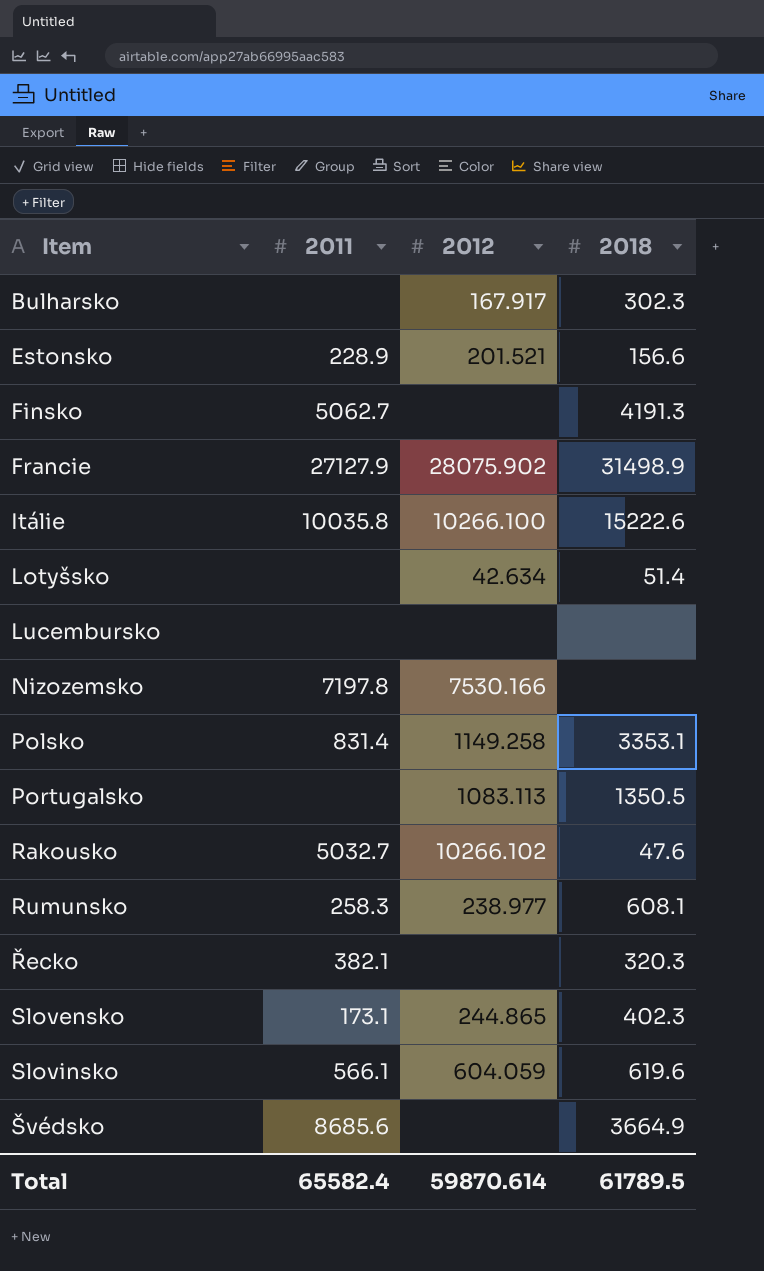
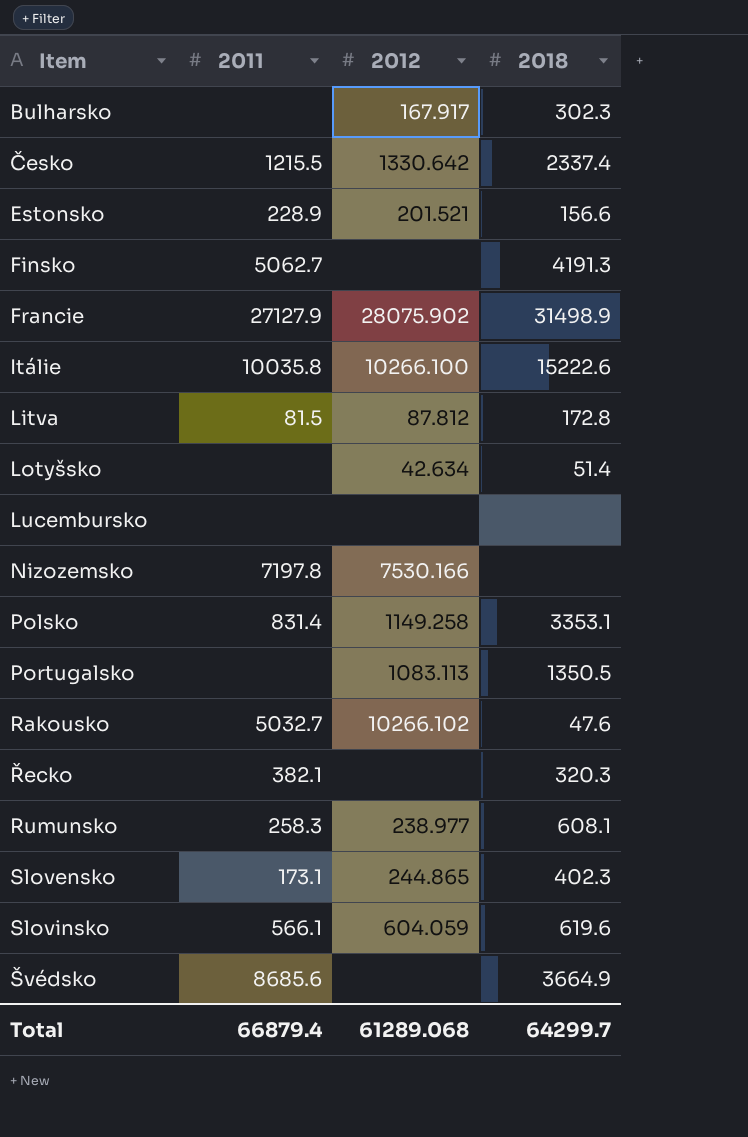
row order: none -> Item ascending
row Česko: none -> 1215.5 | 1330.642 | 2337.4
row Litva: none -> 81.5 | 87.812 | 172.8
Total | 2011: 65582.4 -> 66879.4
Total | 2012: 59870.614 -> 61289.068
Total | 2018: 61789.5 -> 64299.7

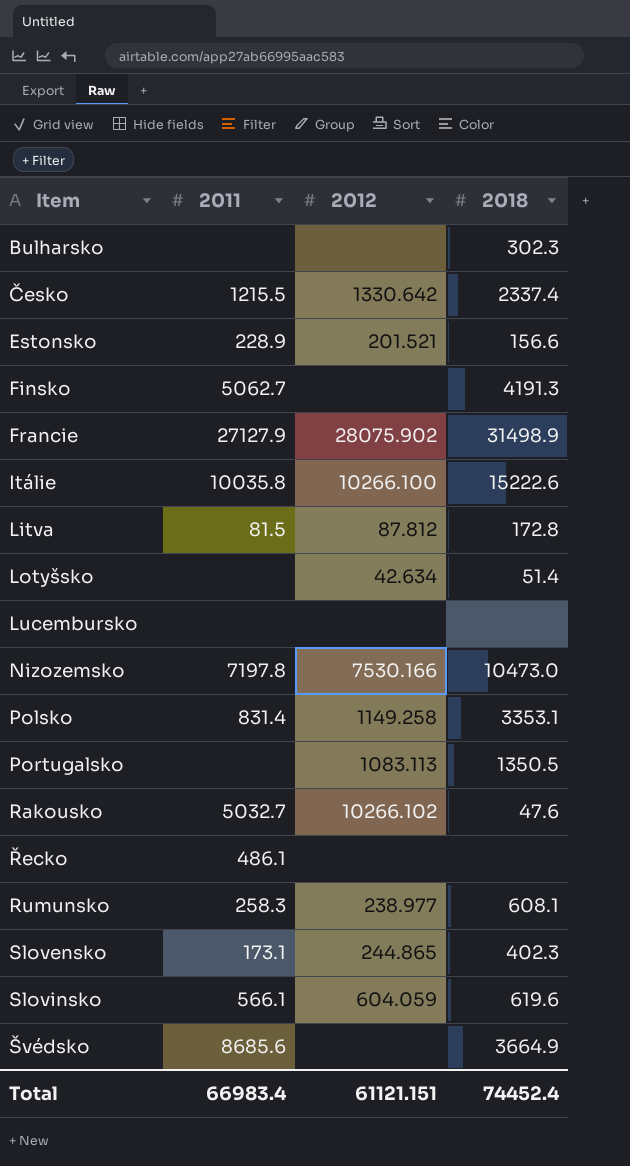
Bulharsko | 2012: 167.917 -> none
Nizozemsko | 2018: none -> 10473.0
Řecko | 2011: 382.1 -> 486.1
Řecko | 2018: 320.3 -> none
Total | 2011: 66879.4 -> 66983.4
Total | 2012: 61289.068 -> 61121.151
Total | 2018: 64299.7 -> 74452.4

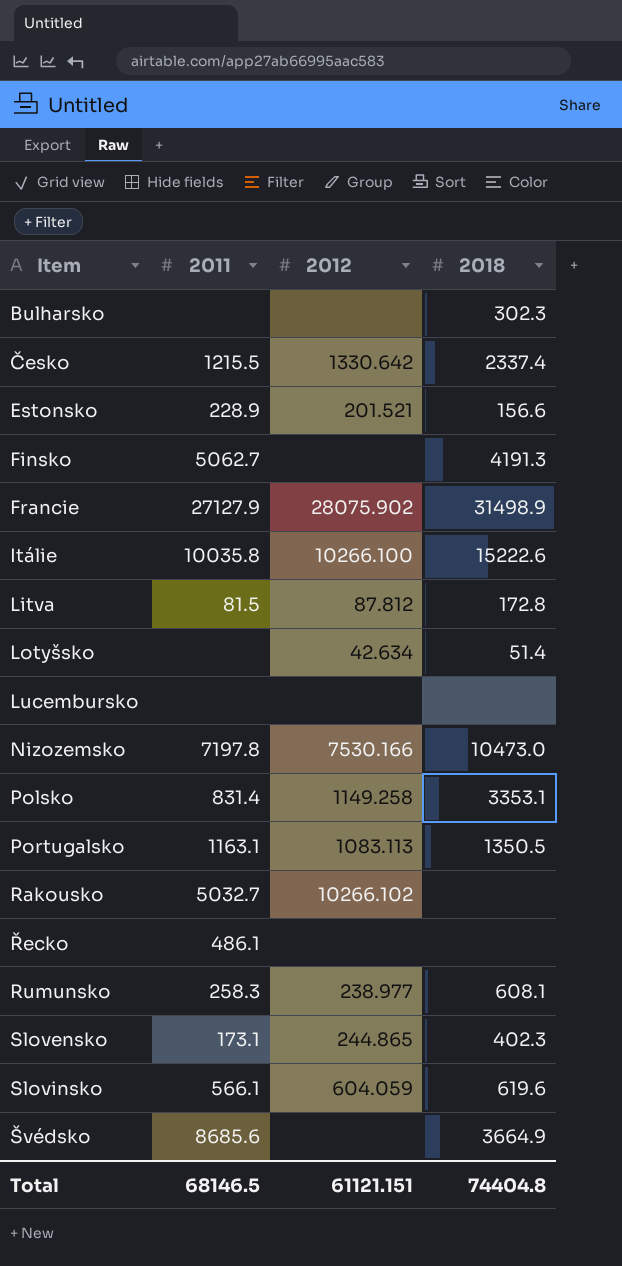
Portugalsko | 2011: none -> 1163.1
Rakousko | 2018: 47.6 -> none
Total | 2011: 66983.4 -> 68146.5
Total | 2018: 74452.4 -> 74404.8

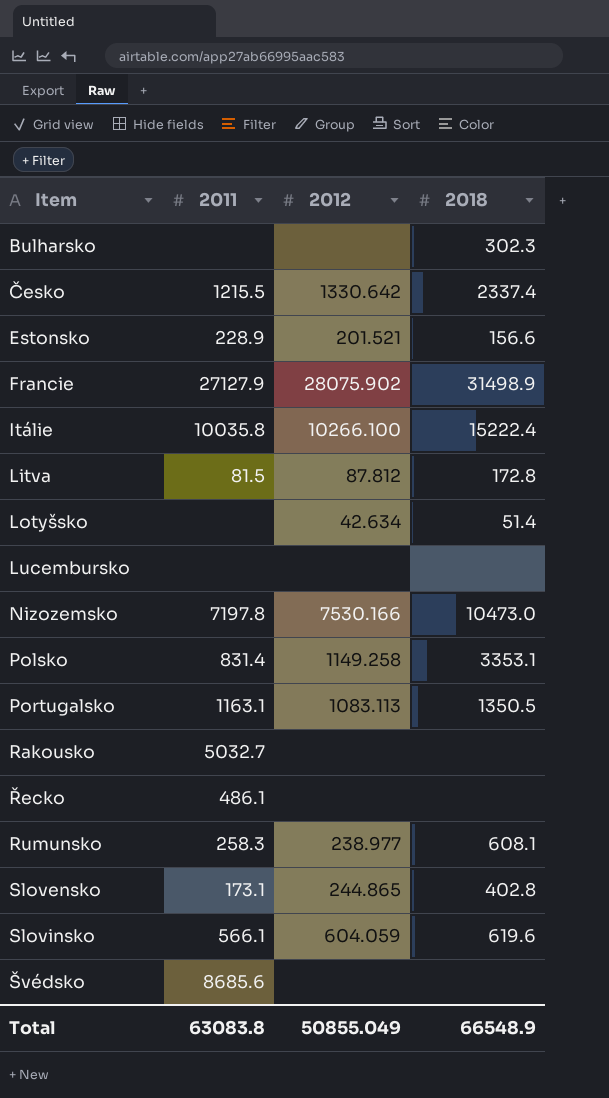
row Finsko: 5062.7 | none | 4191.3 -> none
Itálie | 2018: 15222.6 -> 15222.4
Rakousko | 2012: 10266.102 -> none
Slovensko | 2018: 402.3 -> 402.8
Švédsko | 2018: 3664.9 -> none
Total | 2011: 68146.5 -> 63083.8
Total | 2012: 61121.151 -> 50855.049
Total | 2018: 74404.8 -> 66548.9

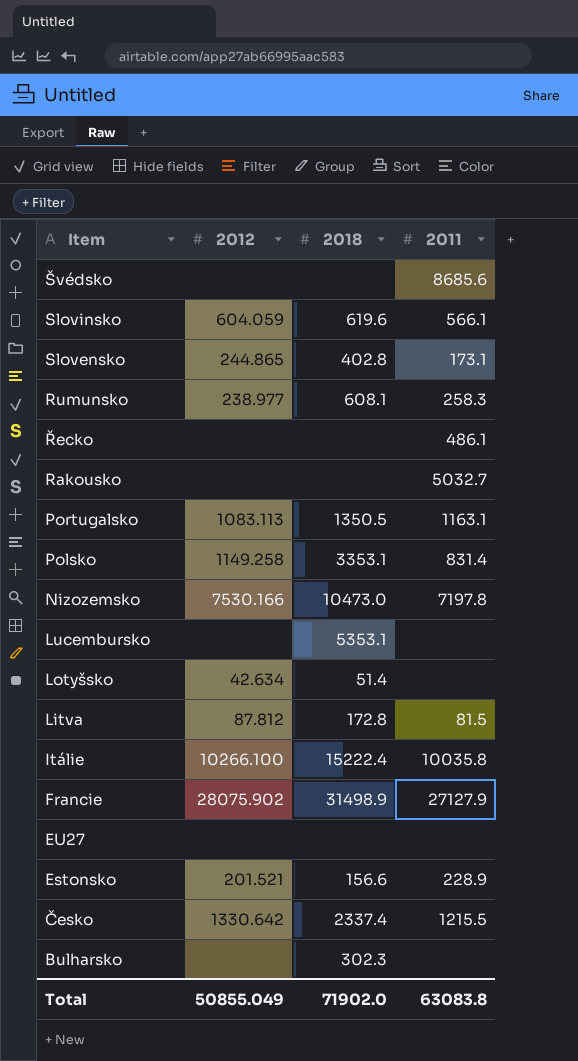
row order: Item ascending -> Item descending
column 2011 | position: 2 -> 4
Lucembursko | 2018: none -> 5353.1
row EU27: none -> none | none | none
Total | 2018: 66548.9 -> 71902.0

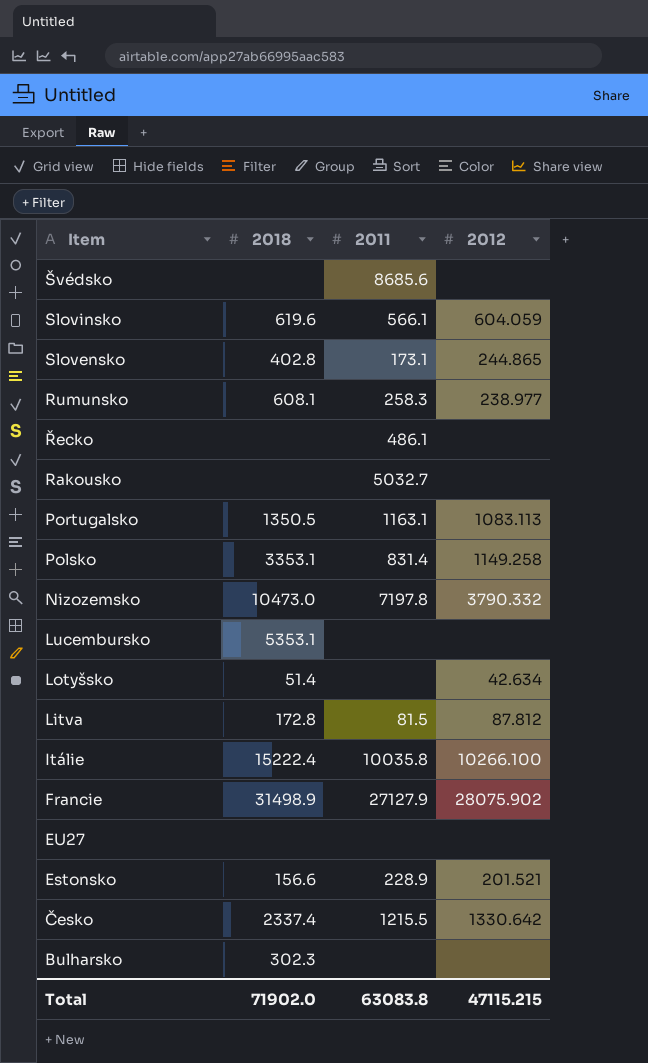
column 2012 | position: 2 -> 4
Nizozemsko | 2012: 7530.166 -> 3790.332
Total | 2012: 50855.049 -> 47115.215

